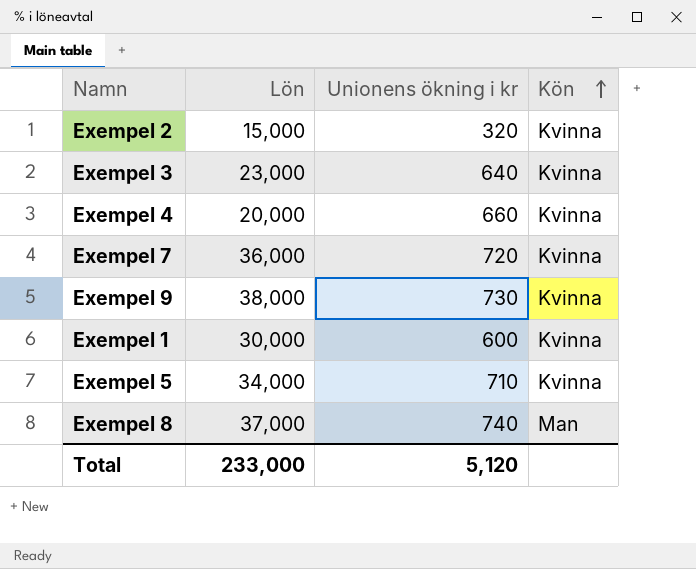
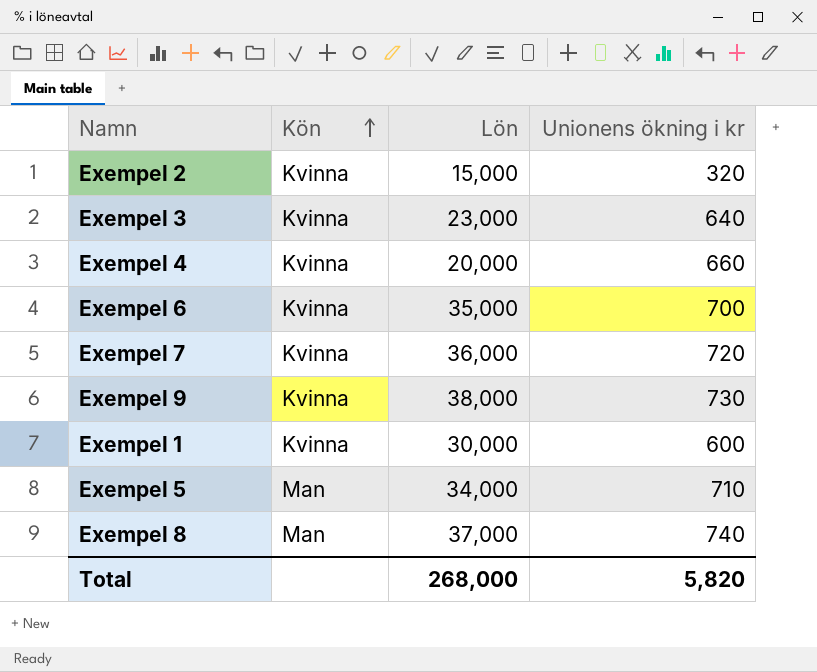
column Kön | position: 4 -> 2
row Exempel 6: none -> Kvinna | 35,000 | 700
Exempel 5 | Kön: Kvinna -> Man
Total | Lön: 233,000 -> 268,000
Total | Unionens ökning i kr: 5,120 -> 5,820

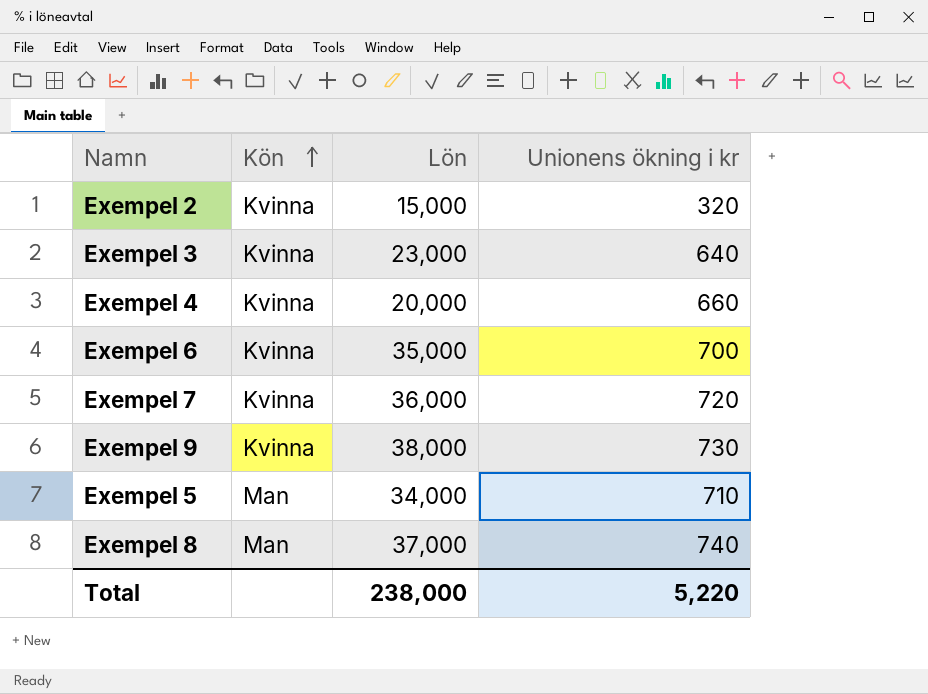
row Exempel 1: Kvinna | 30,000 | 600 -> none
Total | Lön: 268,000 -> 238,000
Total | Unionens ökning i kr: 5,820 -> 5,220

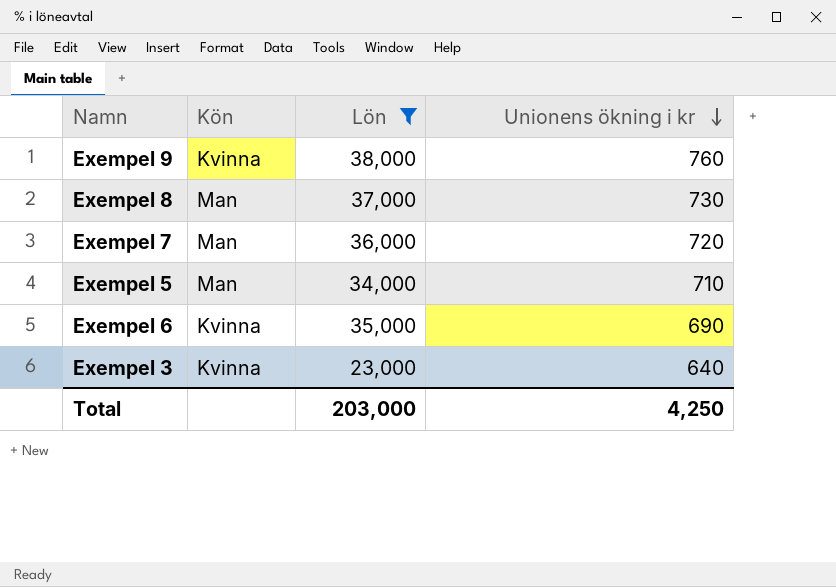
filter: none -> Lön >= 23,000
row order: Kön ascending -> Unionens ökning i kr descending
Exempel 9 | Unionens ökning i kr: 730 -> 760
Exempel 8 | Unionens ökning i kr: 740 -> 730
Exempel 7 | Kön: Kvinna -> Man
Exempel 6 | Unionens ökning i kr: 700 -> 690
Total | Lön: 238,000 -> 203,000
Total | Unionens ökning i kr: 5,220 -> 4,250

